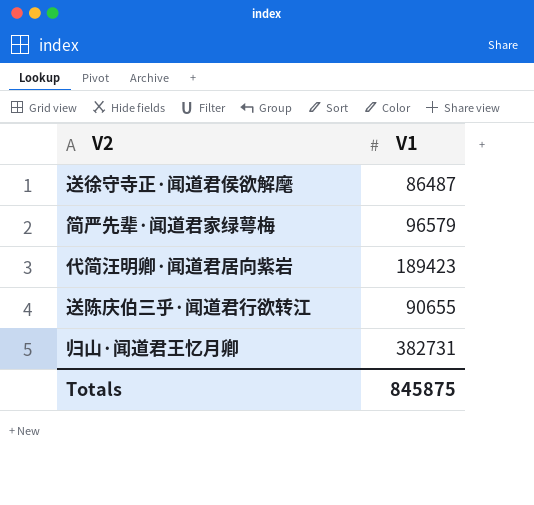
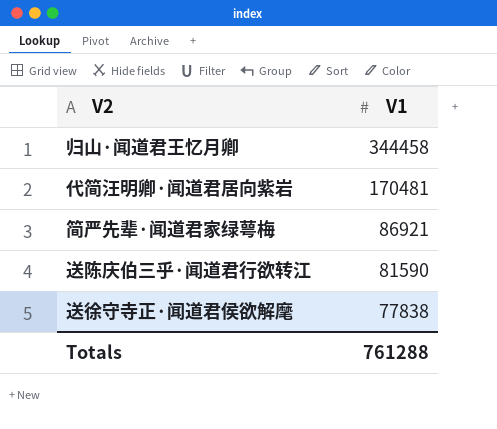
row order: none -> V1 descending
归山·闻道君王忆月卿 | V1: 382731 -> 344458
代简汪明卿·闻道君居向紫岩 | V1: 189423 -> 170481
简严先辈·闻道君家绿萼梅 | V1: 96579 -> 86921
送陈庆伯三乎·闻道君行欲转江 | V1: 90655 -> 81590
送徐守寺正·闻道君侯欲解麾 | V1: 86487 -> 77838
Totals | V1: 845875 -> 761288

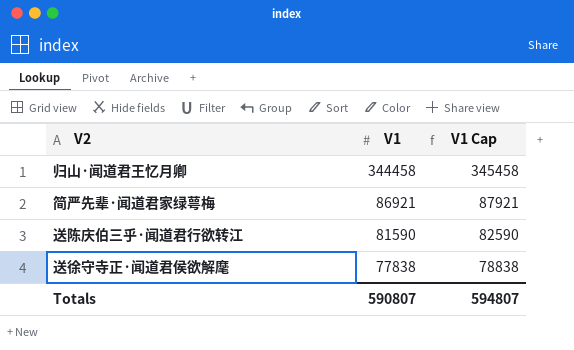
column V1 Cap | formula: none -> [V1] + 1000
row 代简汪明卿·闻道君居向紫岩: 170481 -> none
Totals | V1: 761288 -> 590807

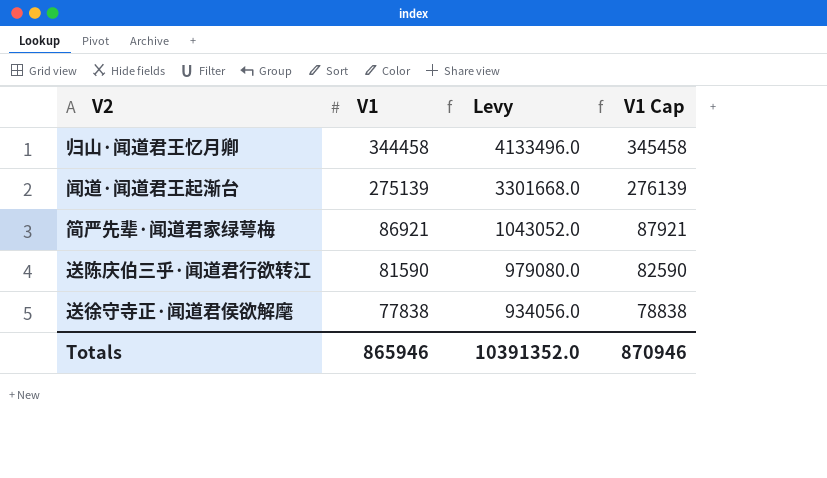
column Levy | formula: none -> [V1] * 12
row 闻道·闻道君王起渐台: none -> 275139 | 3301668.0 | 276139
Totals | V1: 590807 -> 865946
Totals | V1 Cap: 594807 -> 870946

